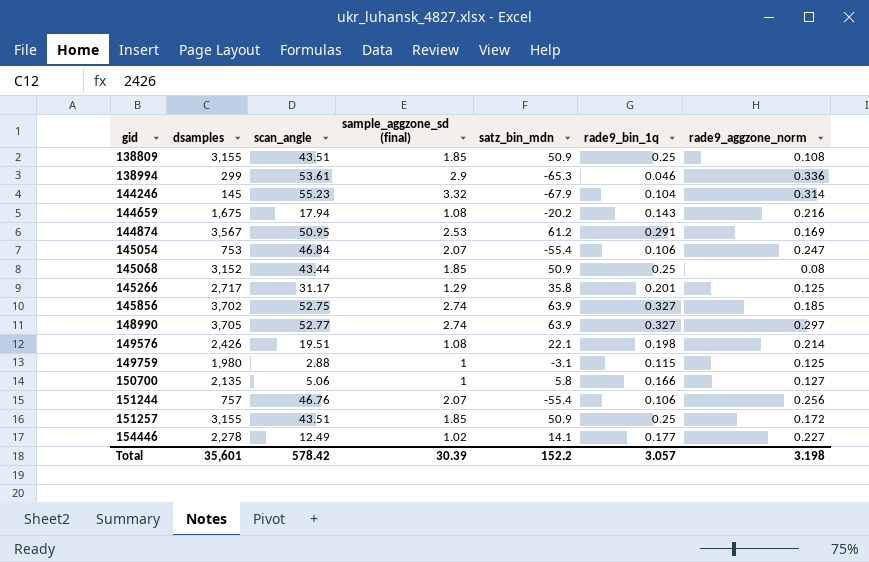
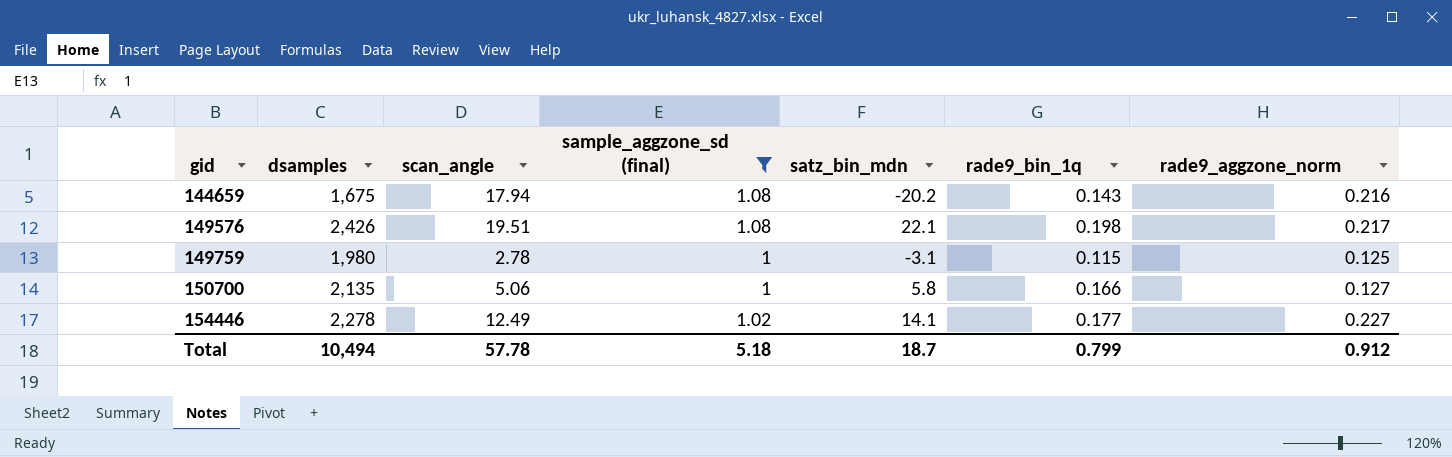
filter: none -> sample_aggzone_sd (final) <= 1.08
149576 | rade9_aggzone_norm: 0.214 -> 0.217
149759 | scan_angle: 2.88 -> 2.78
Total | dsamples: 35,601 -> 10,494
Total | scan_angle: 578.42 -> 57.78
Total | sample_aggzone_sd (final): 30.39 -> 5.18
Total | satz_bin_mdn: 152.2 -> 18.7
Total | rade9_bin_1q: 3.057 -> 0.799
Total | rade9_aggzone_norm: 3.198 -> 0.912

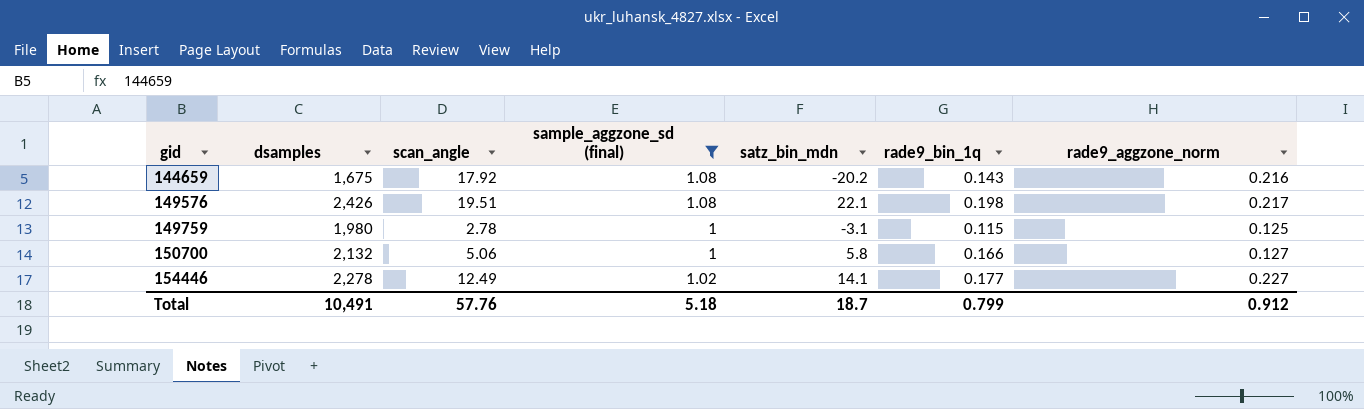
144659 | scan_angle: 17.94 -> 17.92
150700 | dsamples: 2,135 -> 2,132
Total | dsamples: 10,494 -> 10,491
Total | scan_angle: 57.78 -> 57.76

